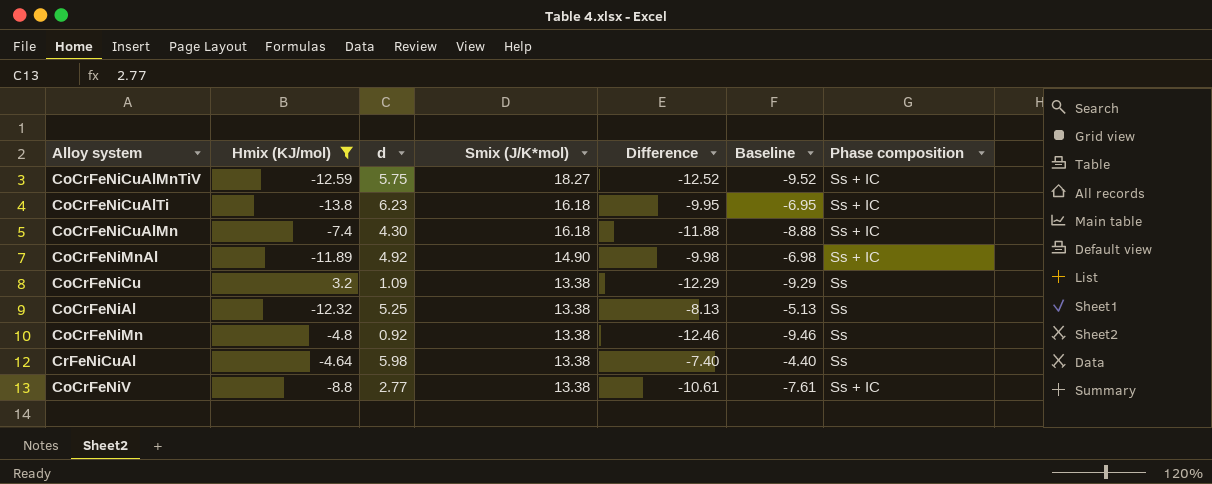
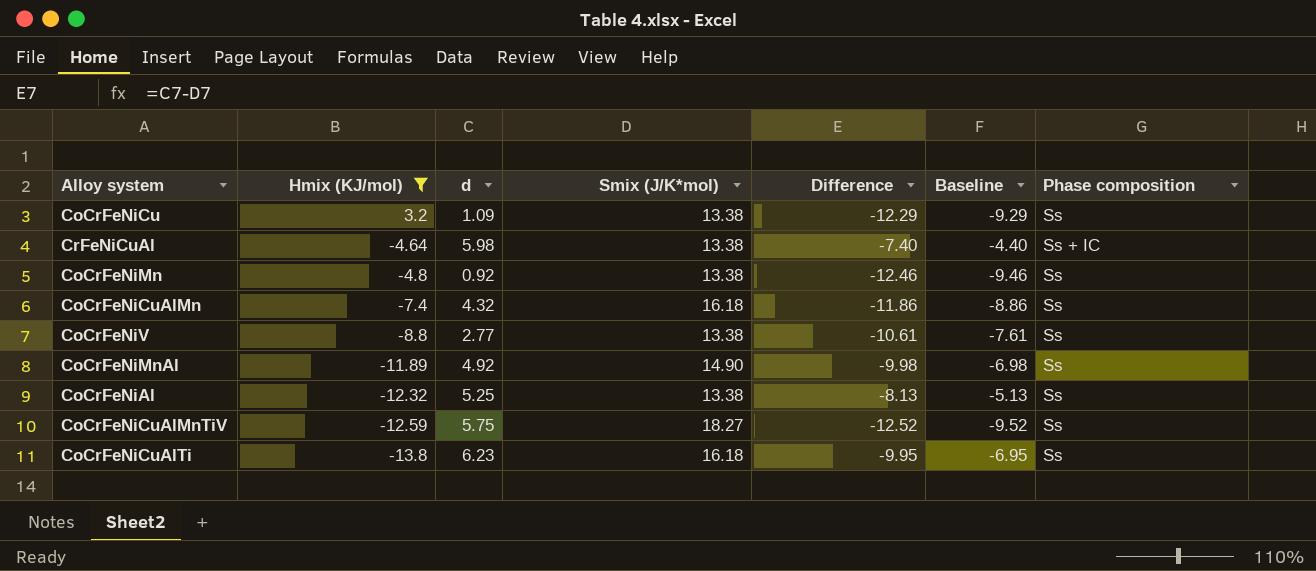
row order: Smix (J/K*mol) descending -> Hmix (KJ/mol) descending
CrFeNiCuAl | Phase composition: Ss -> Ss + IC
CoCrFeNiCuAlMn | d: 4.30 -> 4.32
CoCrFeNiCuAlMn | Difference: -11.88 -> -11.86
CoCrFeNiCuAlMn | Baseline: -8.88 -> -8.86
CoCrFeNiCuAlMn | Phase composition: Ss + IC -> Ss
CoCrFeNiV | Phase composition: Ss + IC -> Ss
CoCrFeNiMnAl | Phase composition: Ss + IC -> Ss
CoCrFeNiCuAlMnTiV | Phase composition: Ss + IC -> Ss
CoCrFeNiCuAlTi | Phase composition: Ss + IC -> Ss

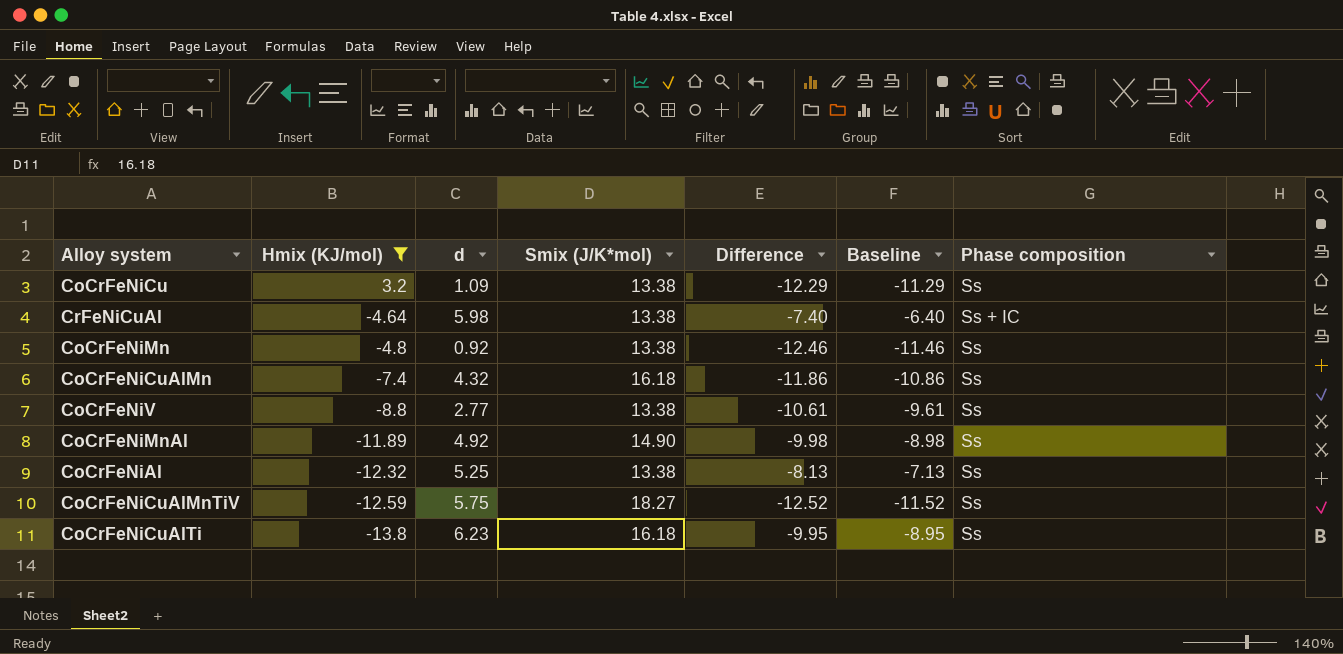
column Baseline | formula: [Difference] + 3 -> [Difference] + 1

